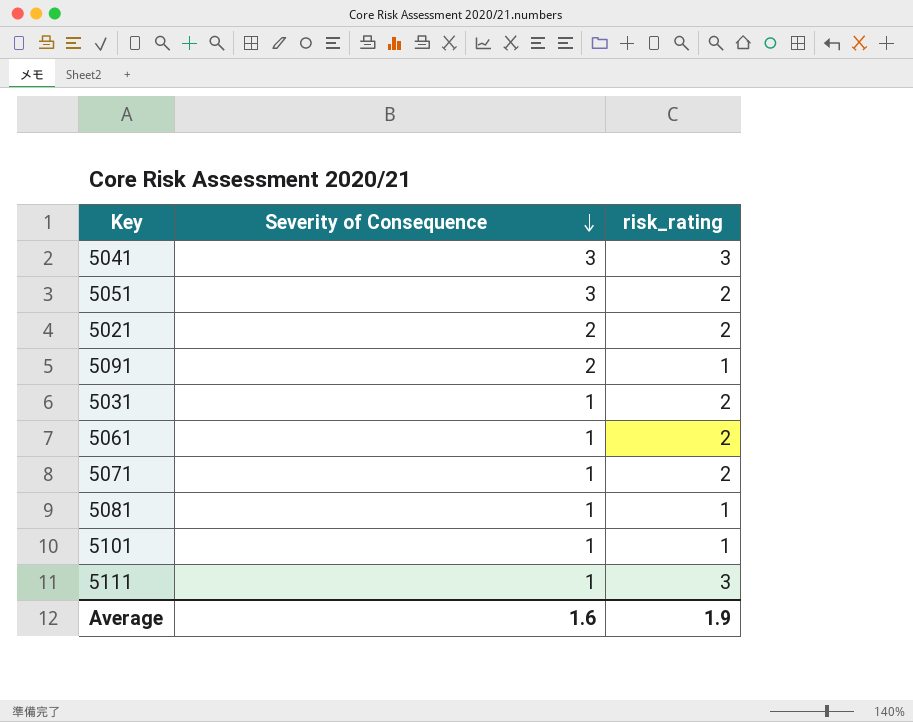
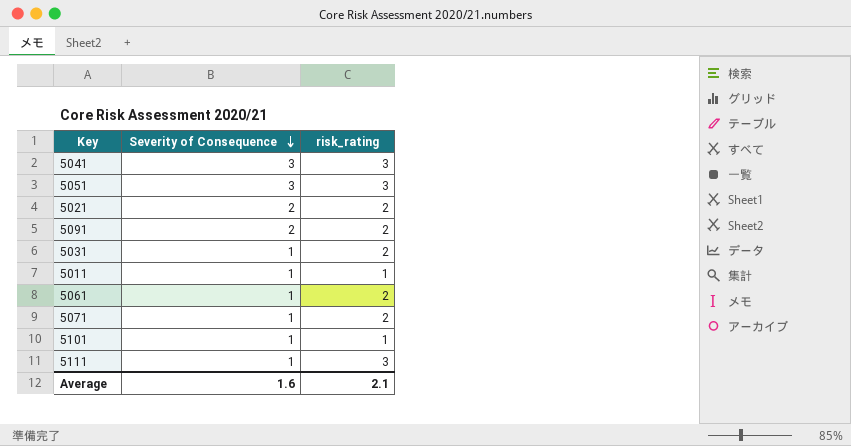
row 5081: 1 | 1 -> none
5051 | risk_rating: 2 -> 3
5091 | risk_rating: 1 -> 2
row 5011: none -> 1 | 1
Average | risk_rating: 1.9 -> 2.1

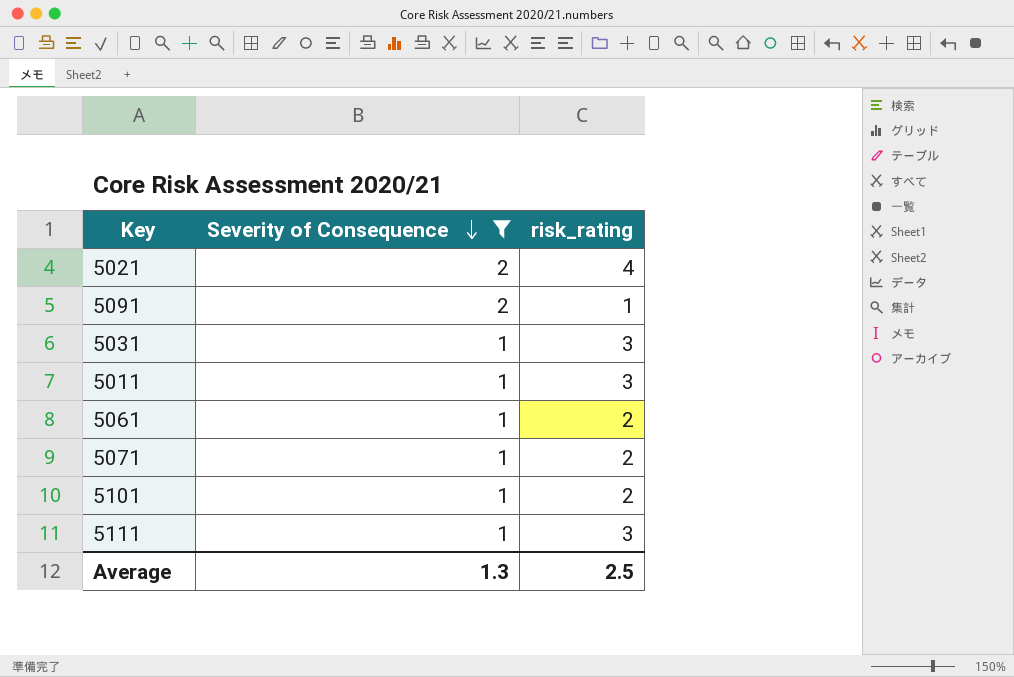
filter: none -> Severity of Consequence != 3
5021 | risk_rating: 2 -> 4
5091 | risk_rating: 2 -> 1
5031 | risk_rating: 2 -> 3
5011 | risk_rating: 1 -> 3
5101 | risk_rating: 1 -> 2
Average | Severity of Consequence: 1.6 -> 1.3
Average | risk_rating: 2.1 -> 2.5

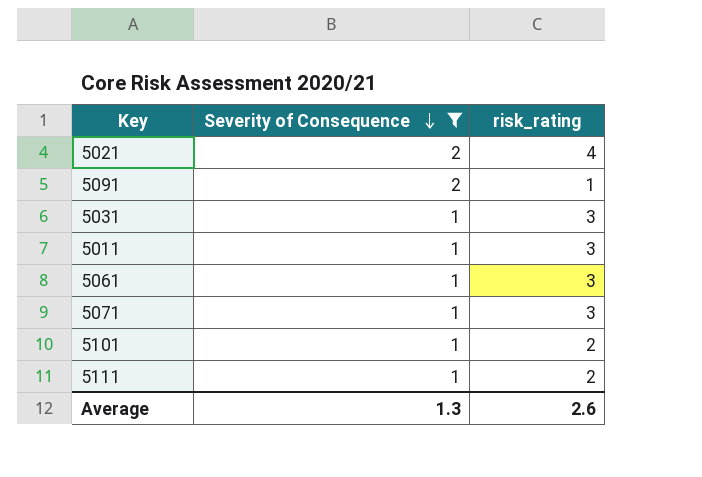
5061 | risk_rating: 2 -> 3
5071 | risk_rating: 2 -> 3
5111 | risk_rating: 3 -> 2
Average | risk_rating: 2.5 -> 2.6

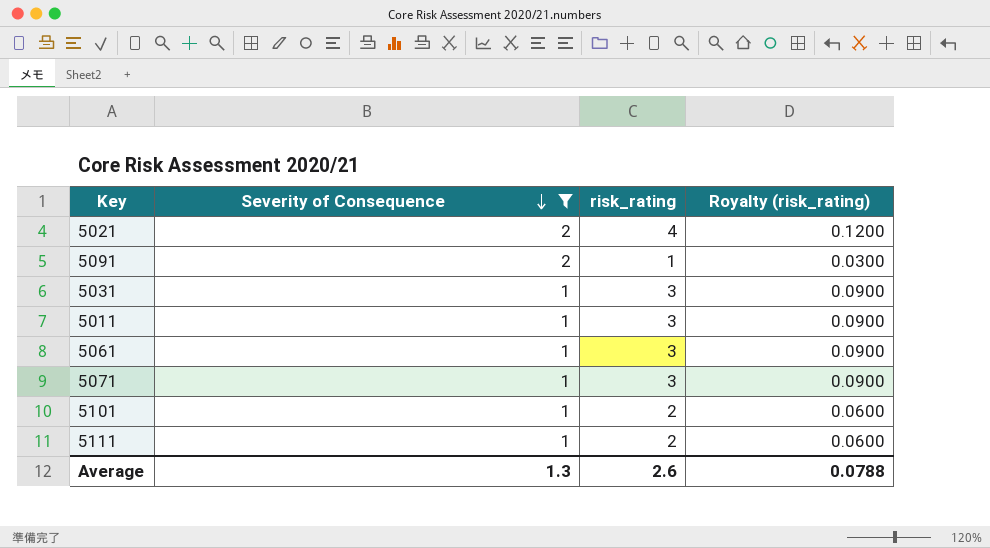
column Royalty (risk_rating) | formula: none -> [risk_rating] * 0.03

